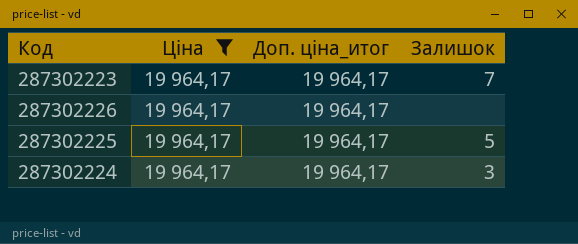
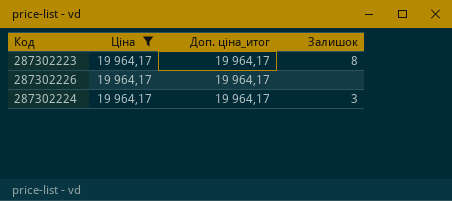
row 287302225: 19 964,17 | 19 964,17 | 5 -> none
287302223 | Залишок: 7 -> 8

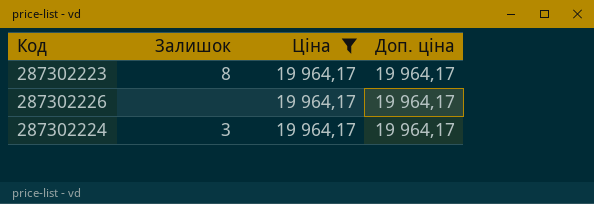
column Залишок | position: 4 -> 2
column name: Доп. ціна_итог -> Доп. ціна

